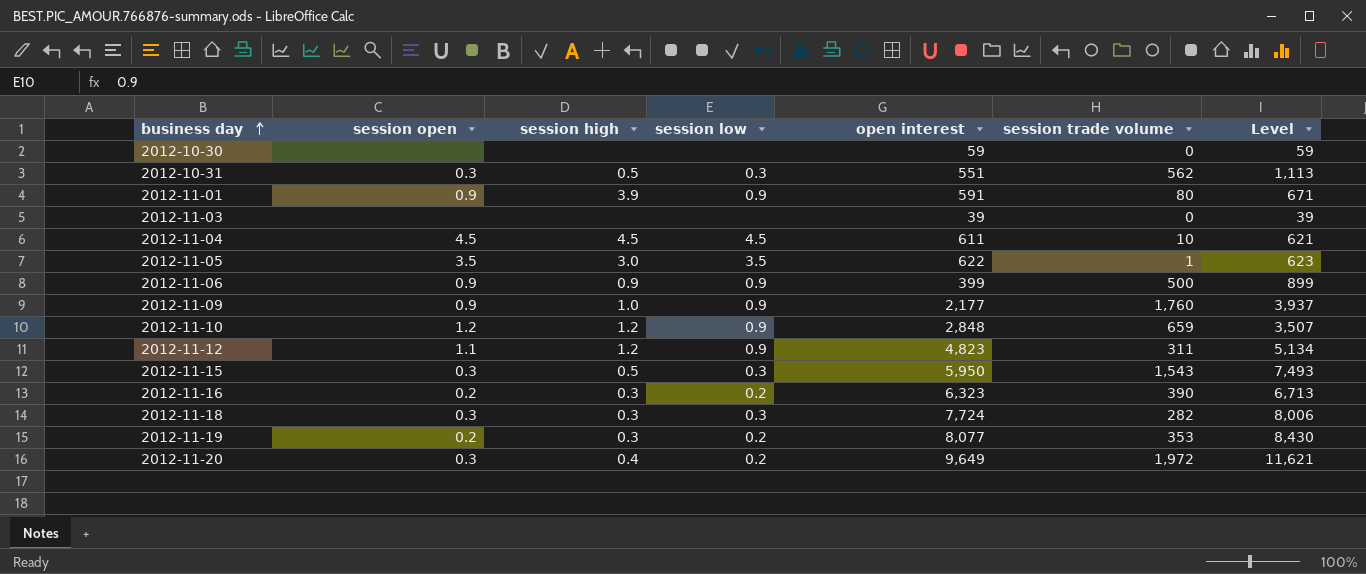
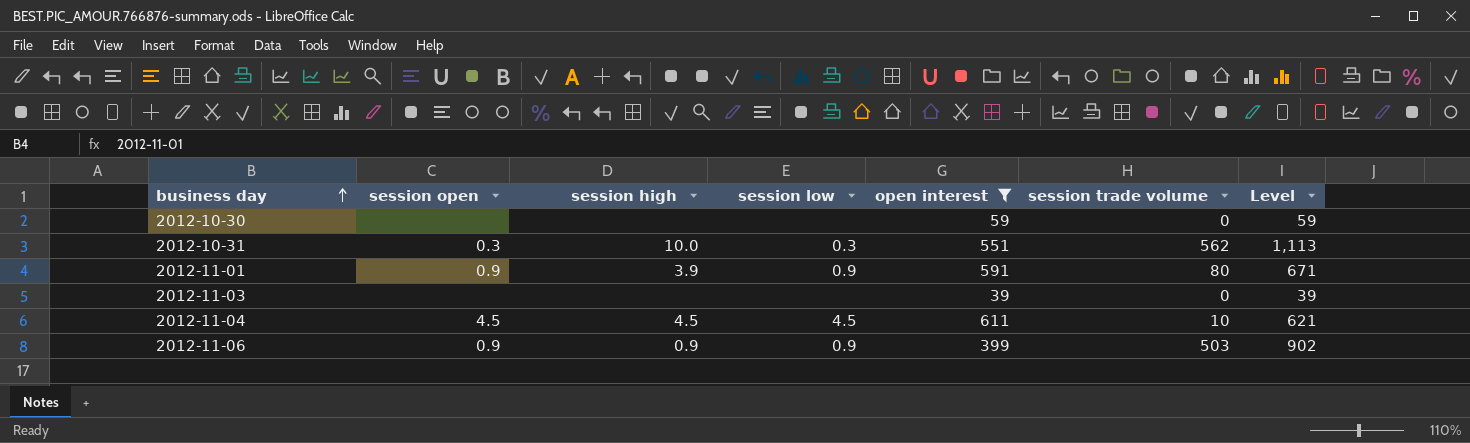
filter: none -> open interest <= 611
2012-10-31 | session high: 0.5 -> 10.0
2012-11-06 | session trade volume: 500 -> 503
2012-11-06 | Level: 899 -> 902

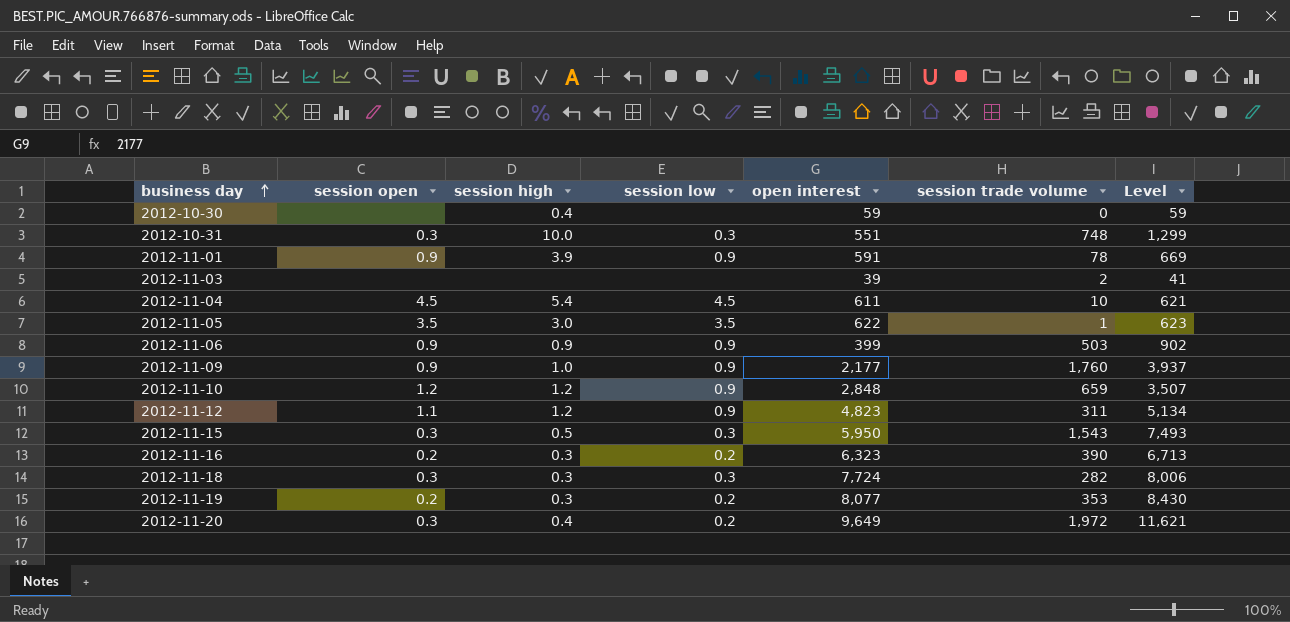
filter: open interest <= 611 -> none
2012-10-30 | session high: none -> 0.4
2012-10-31 | session trade volume: 562 -> 748
2012-10-31 | Level: 1,113 -> 1,299
2012-11-01 | session trade volume: 80 -> 78
2012-11-01 | Level: 671 -> 669
2012-11-03 | session trade volume: 0 -> 2
2012-11-03 | Level: 39 -> 41
2012-11-04 | session high: 4.5 -> 5.4

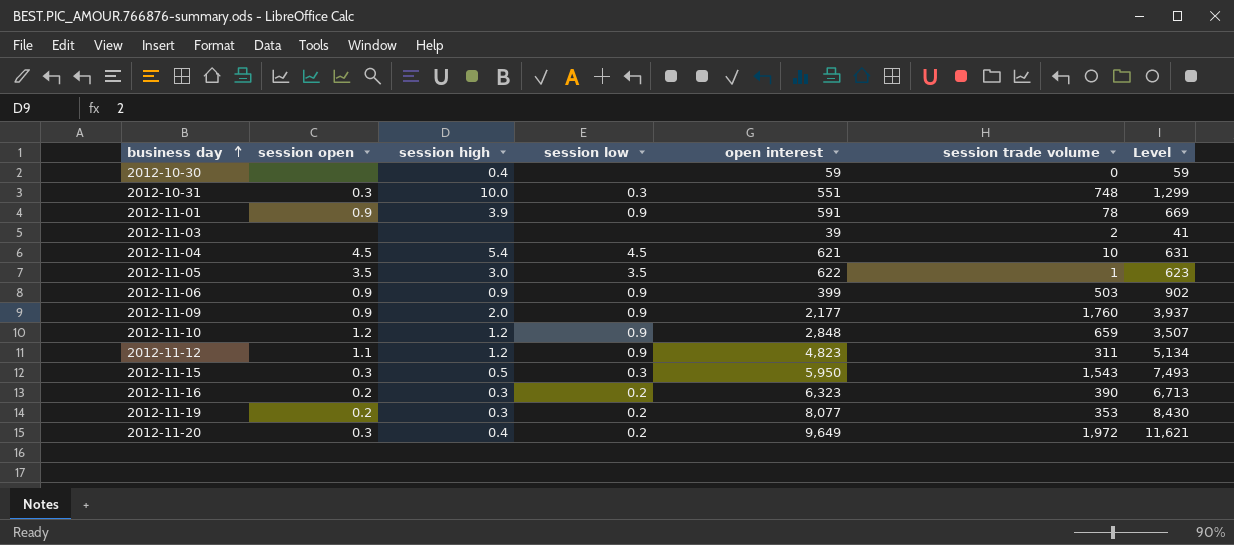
row 2012-11-18: 0.3 | 0.3 | 0.3 | 7,724 | 282 | 8,006 -> none
2012-11-04 | open interest: 611 -> 621
2012-11-04 | Level: 621 -> 631
2012-11-09 | session high: 1.0 -> 2.0

